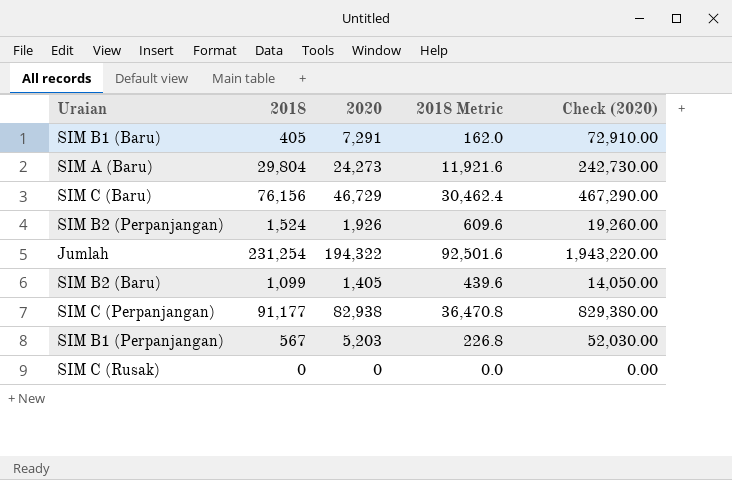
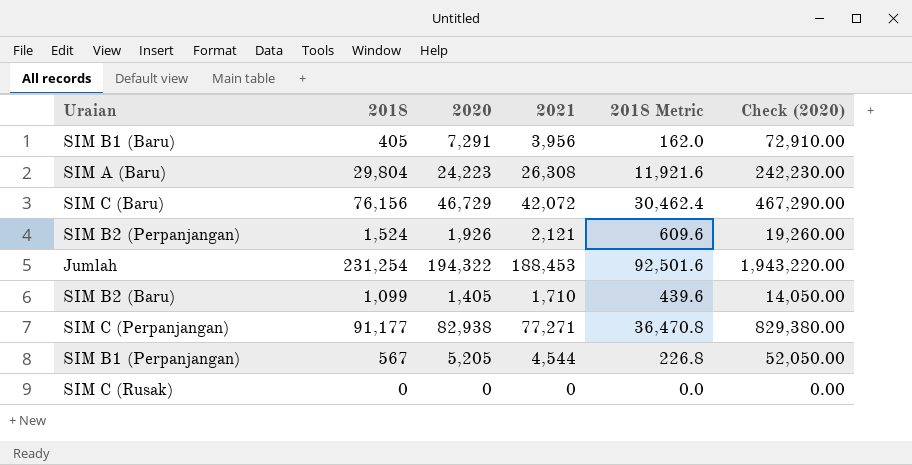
column 2021 | position: none -> 4
SIM A (Baru) | 2020: 24,273 -> 24,223
SIM A (Baru) | Check (2020): 242,730.00 -> 242,230.00
SIM B1 (Perpanjangan) | 2020: 5,203 -> 5,205
SIM B1 (Perpanjangan) | Check (2020): 52,030.00 -> 52,050.00

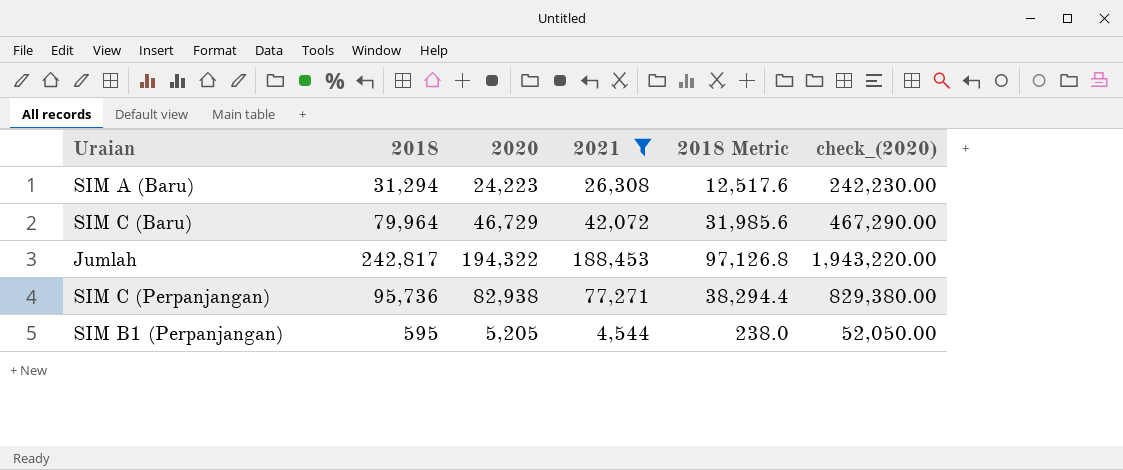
filter: none -> 2021 >= 4,544
column name: Check (2020) -> check_(2020)
SIM A (Baru) | 2018: 29,804 -> 31,294
SIM A (Baru) | 2018 Metric: 11,921.6 -> 12,517.6
SIM C (Baru) | 2018: 76,156 -> 79,964
SIM C (Baru) | 2018 Metric: 30,462.4 -> 31,985.6
Jumlah | 2018: 231,254 -> 242,817
Jumlah | 2018 Metric: 92,501.6 -> 97,126.8
SIM C (Perpanjangan) | 2018: 91,177 -> 95,736
SIM C (Perpanjangan) | 2018 Metric: 36,470.8 -> 38,294.4
SIM B1 (Perpanjangan) | 2018: 567 -> 595
SIM B1 (Perpanjangan) | 2018 Metric: 226.8 -> 238.0

